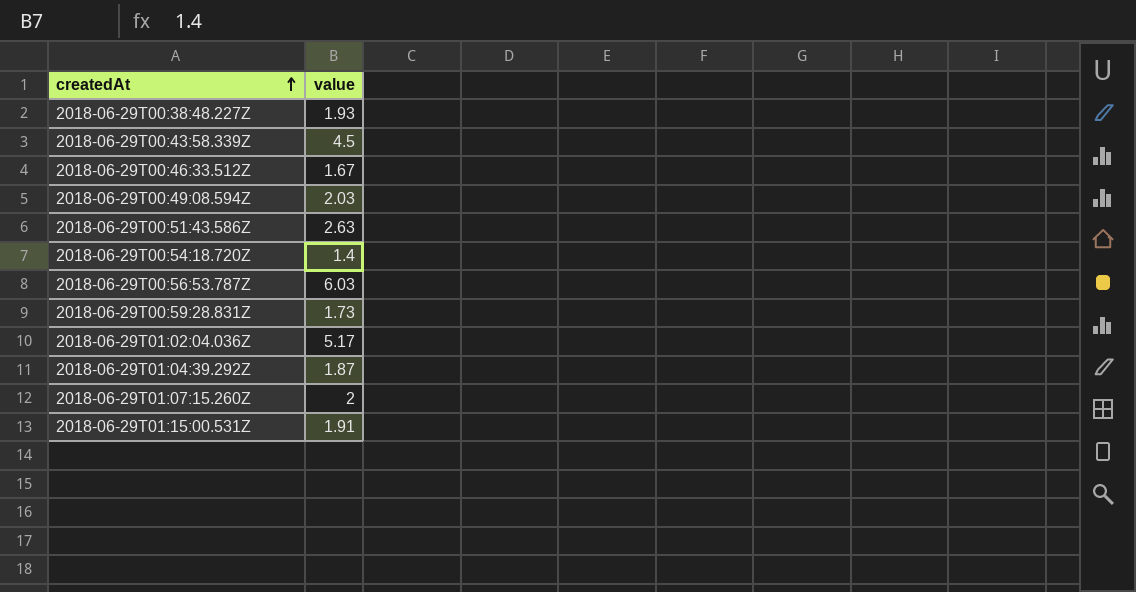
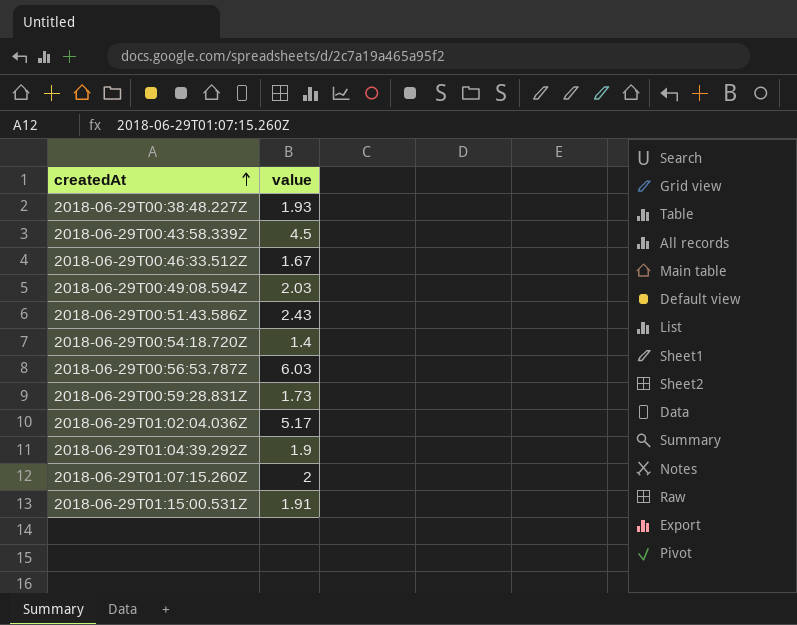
2018-06-29T00:51:43.586Z | value: 2.63 -> 2.43
2018-06-29T01:04:39.292Z | value: 1.87 -> 1.9

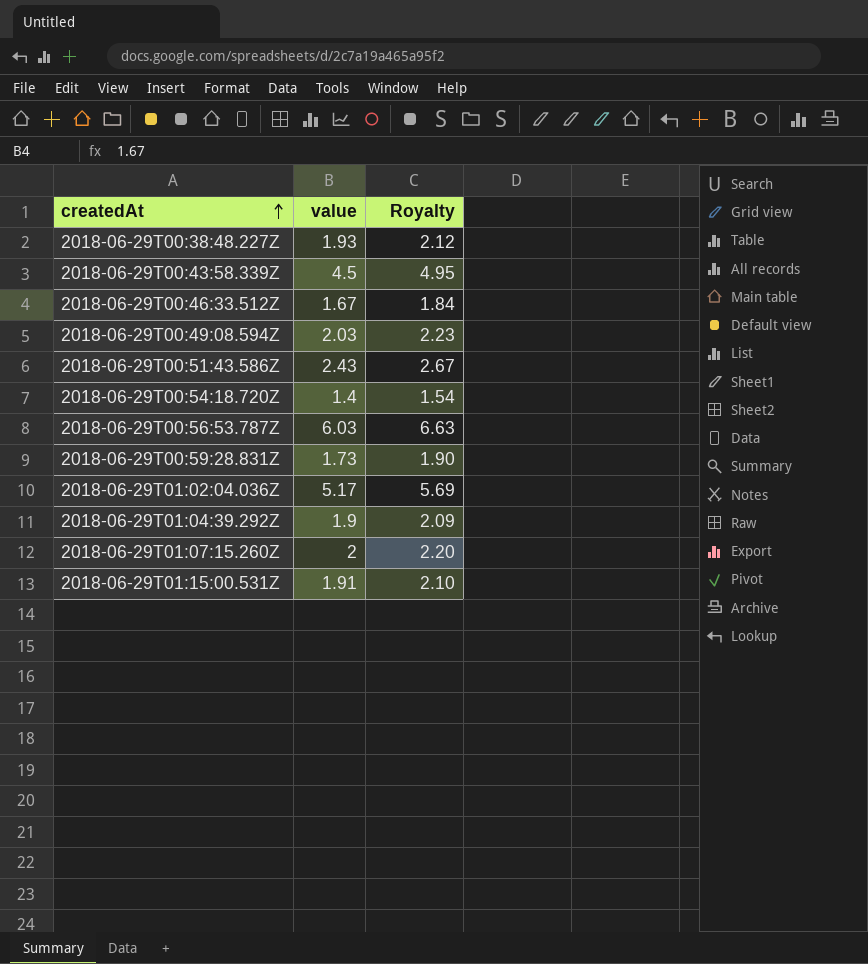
column Royalty | formula: none -> [value] * 1.1

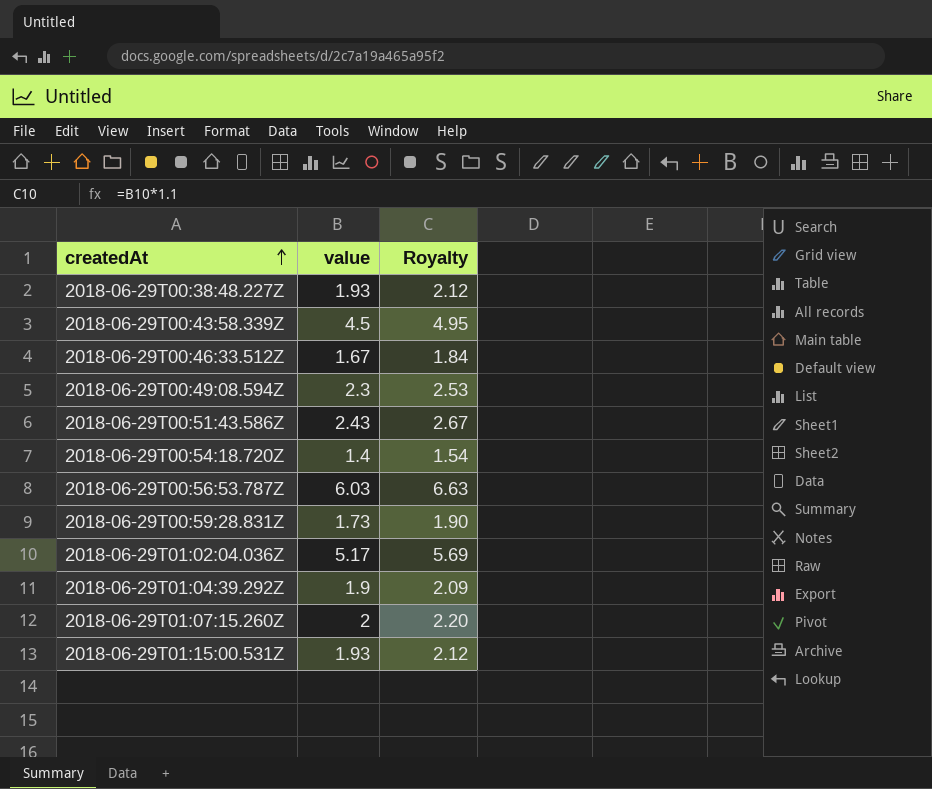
2018-06-29T00:49:08.594Z | value: 2.03 -> 2.3
2018-06-29T00:49:08.594Z | Royalty: 2.23 -> 2.53
2018-06-29T01:15:00.531Z | value: 1.91 -> 1.93
2018-06-29T01:15:00.531Z | Royalty: 2.10 -> 2.12

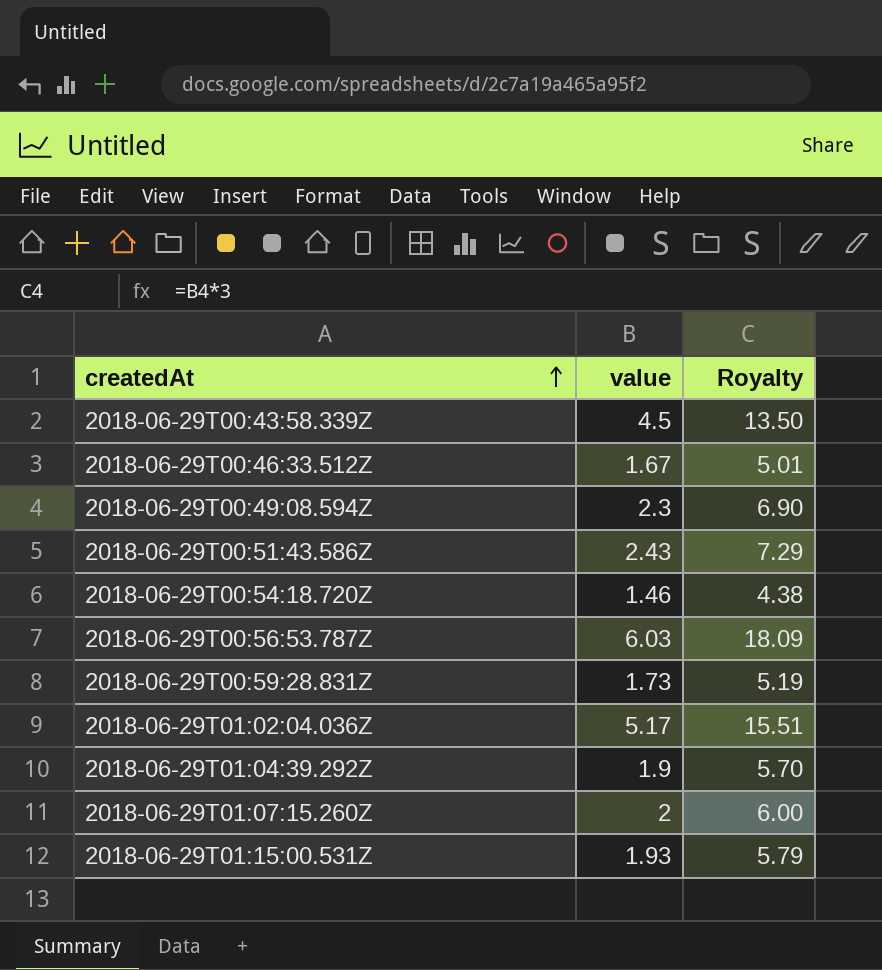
column Royalty | formula: [value] * 1.1 -> [value] * 3
row 2018-06-29T00:38:48.227Z: 1.93 | 2.12 -> none
2018-06-29T00:54:18.720Z | value: 1.4 -> 1.46

